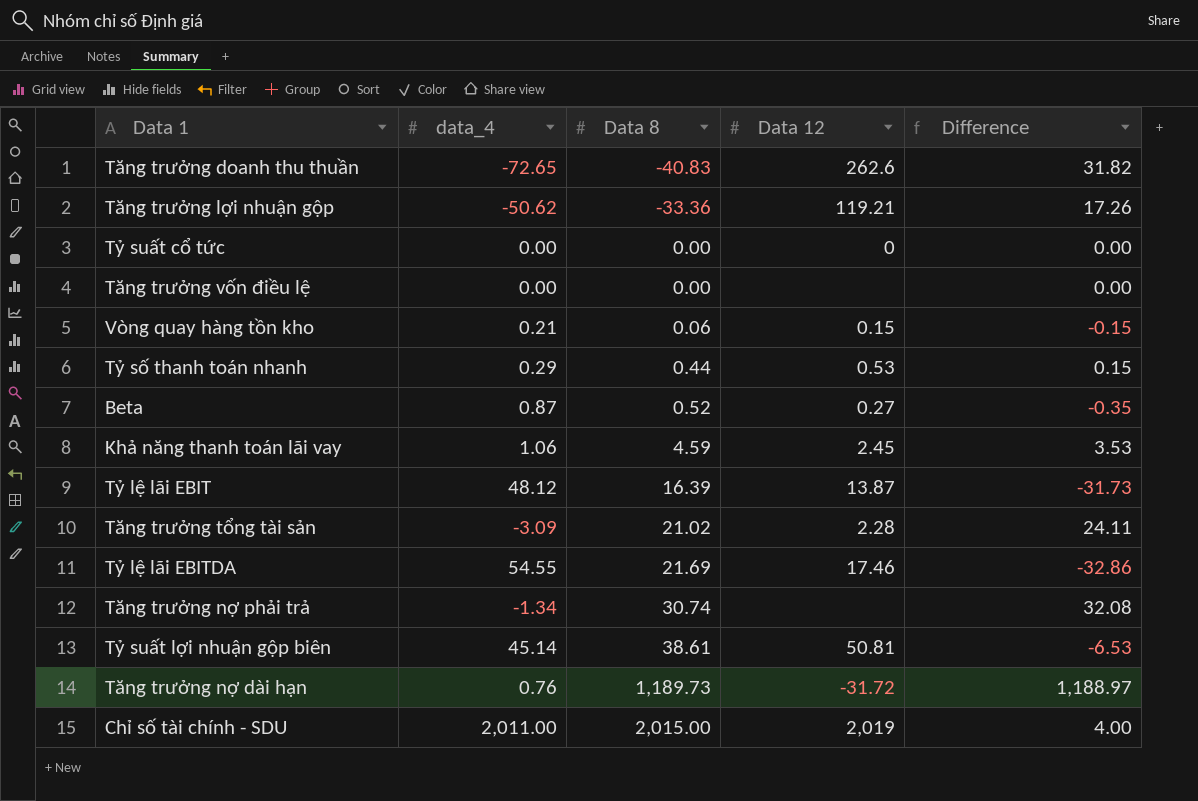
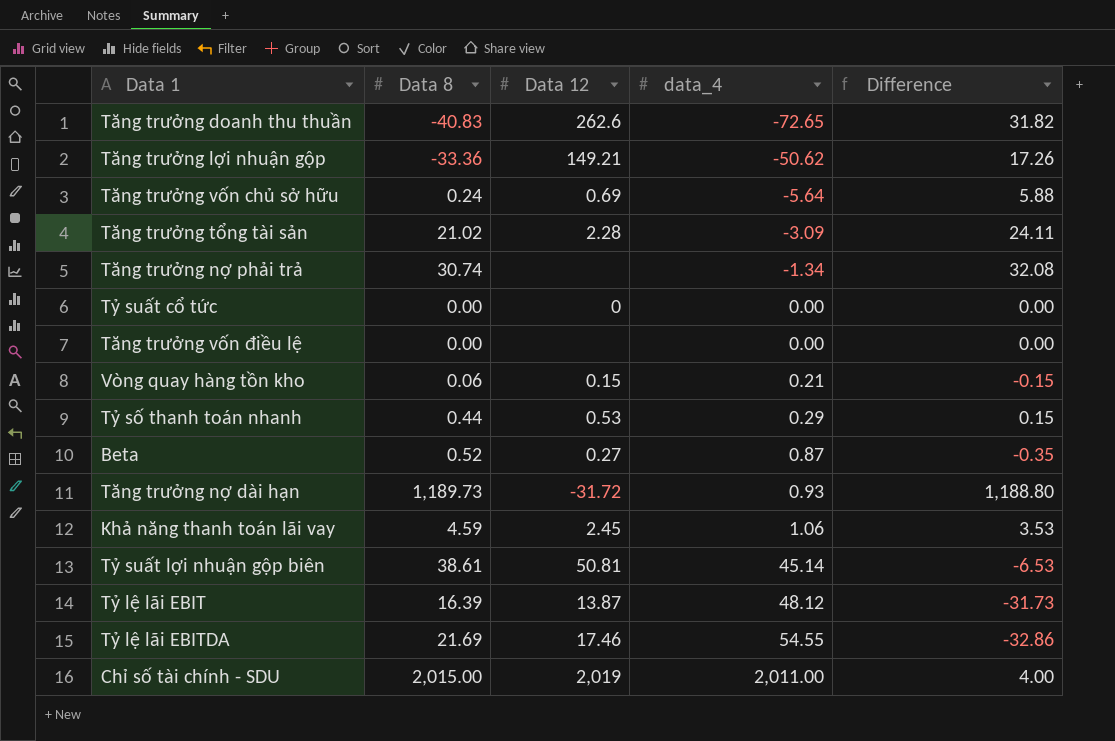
row order: Data 8 ascending -> data_4 ascending
column data_4 | position: 2 -> 4
Tăng trưởng lợi nhuận gộp | Data 12: 119.21 -> 149.21
row Tăng trưởng vốn chủ sở hữu: none -> 0.24 | 0.69 | -5.64 | 5.88
Tăng trưởng nợ dài hạn | data_4: 0.76 -> 0.93
Tăng trưởng nợ dài hạn | Difference: 1,188.97 -> 1,188.80

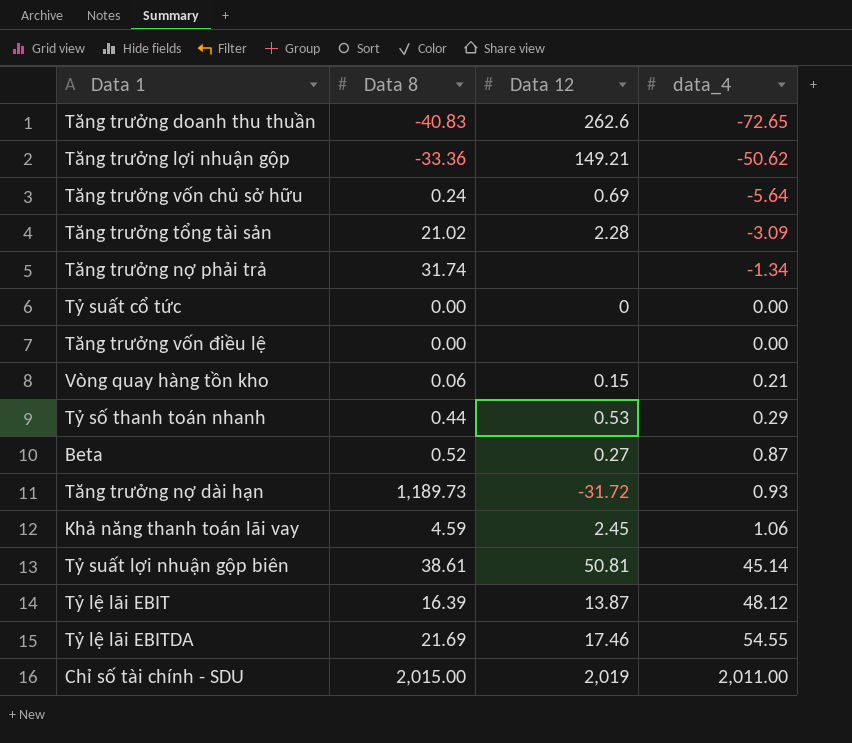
column Difference | formula: [Data 8] - [data_4] -> none
Tăng trưởng nợ phải trả | Data 8: 30.74 -> 31.74

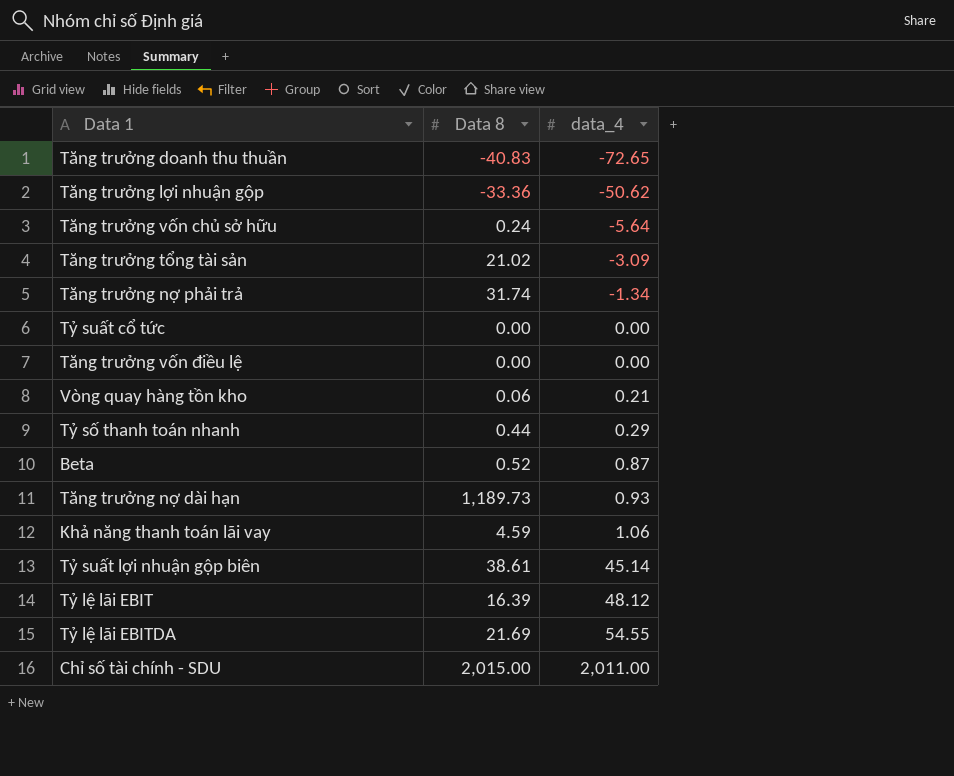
column Data 12 | position: 3 -> none

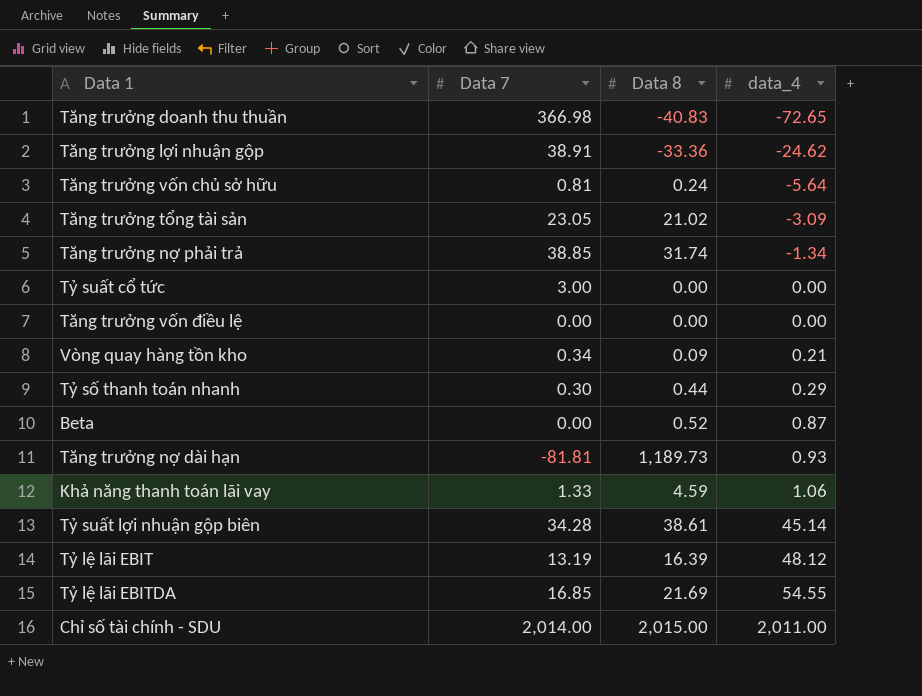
column Data 7 | position: none -> 2
Tăng trưởng lợi nhuận gộp | data_4: -50.62 -> -24.62
Vòng quay hàng tồn kho | Data 8: 0.06 -> 0.09

